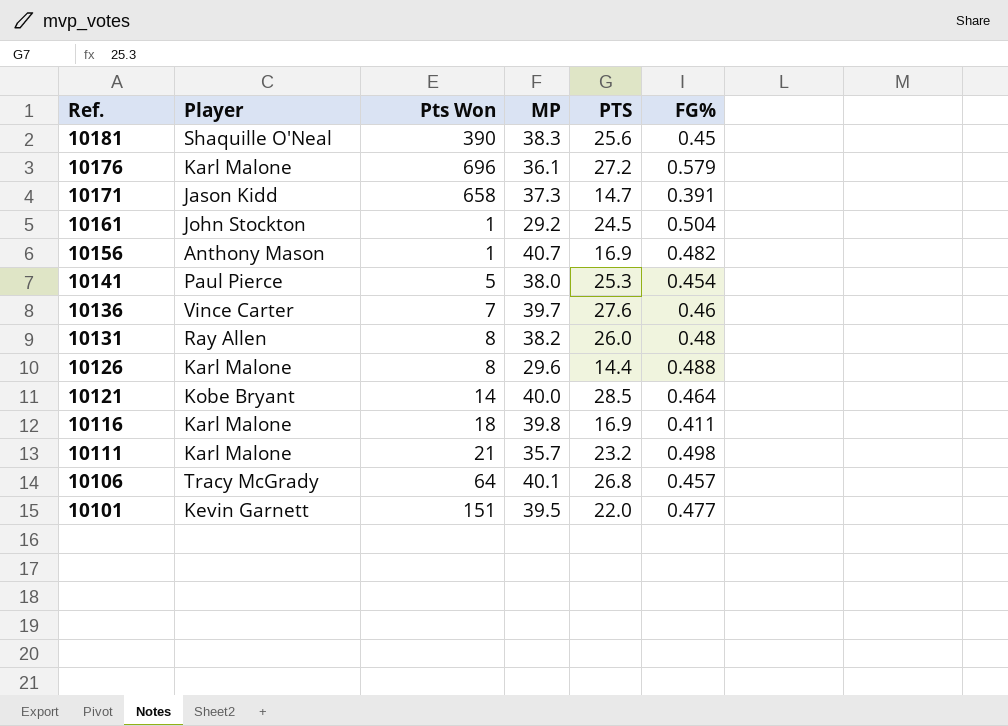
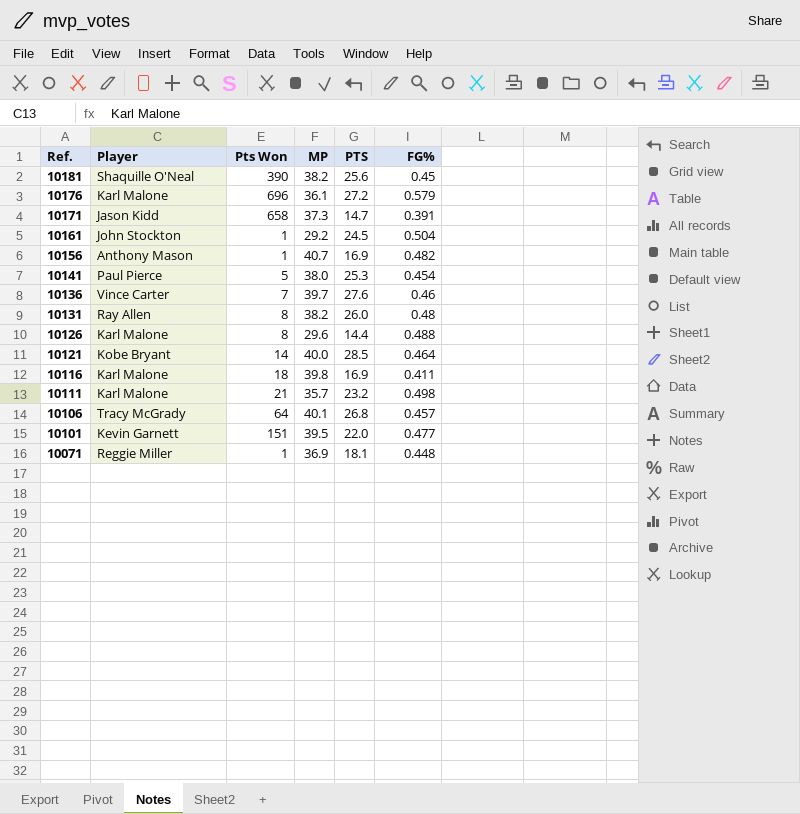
10181 | MP: 38.3 -> 38.2
row 10071: none -> Reggie Miller | 1 | 36.9 | 18.1 | 0.448

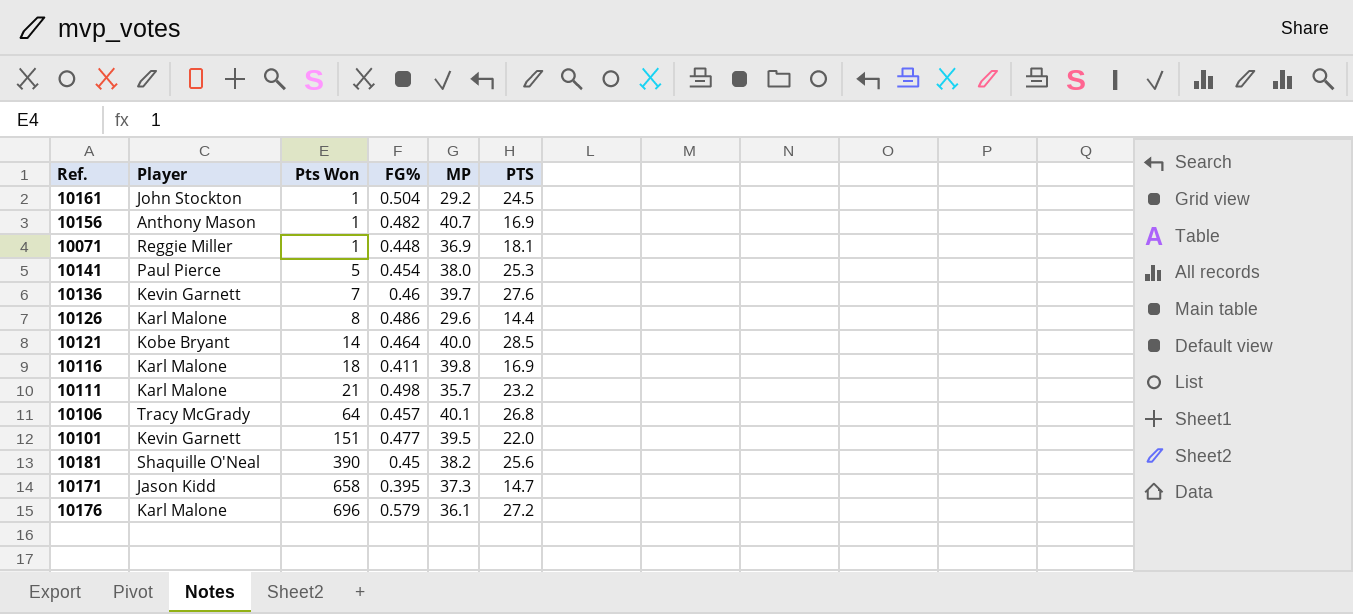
row order: Ref. descending -> Pts Won ascending
column FG% | position: 6 -> 4
row 10131: Ray Allen | 8 | 38.2 | 26.0 | 0.48 -> none
10136 | Player: Vince Carter -> Kevin Garnett
10126 | FG%: 0.488 -> 0.486
10171 | FG%: 0.391 -> 0.395

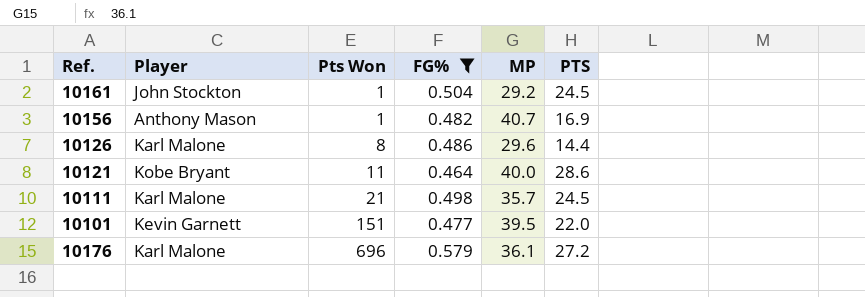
filter: none -> FG% >= 0.464
10121 | Pts Won: 14 -> 11
10121 | PTS: 28.5 -> 28.6
10111 | PTS: 23.2 -> 24.5

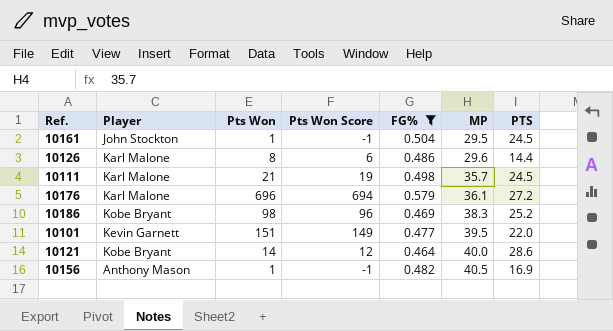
row order: Pts Won ascending -> MP ascending
column Pts Won Score | formula: none -> [Pts Won] - 2
10161 | MP: 29.2 -> 29.5
row 10186: none -> Kobe Bryant | 98 | 96 | 0.469 | 38.3 | 25.2
10121 | Pts Won: 11 -> 14
10156 | MP: 40.7 -> 40.5

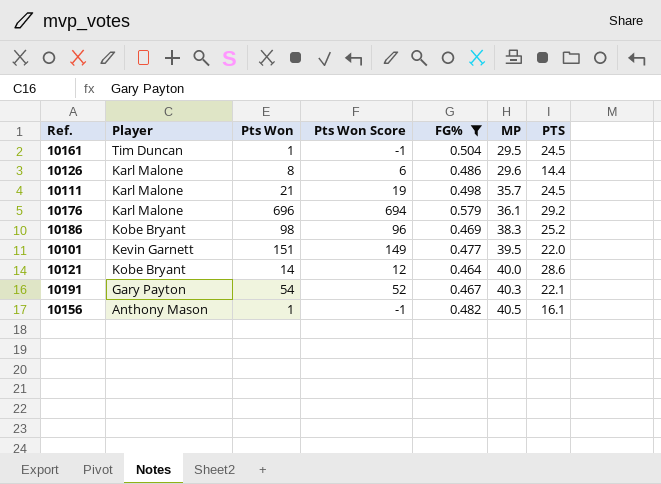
10161 | Player: John Stockton -> Tim Duncan
10176 | PTS: 27.2 -> 29.2
row 10191: none -> Gary Payton | 54 | 52 | 0.467 | 40.3 | 22.1
10156 | PTS: 16.9 -> 16.1

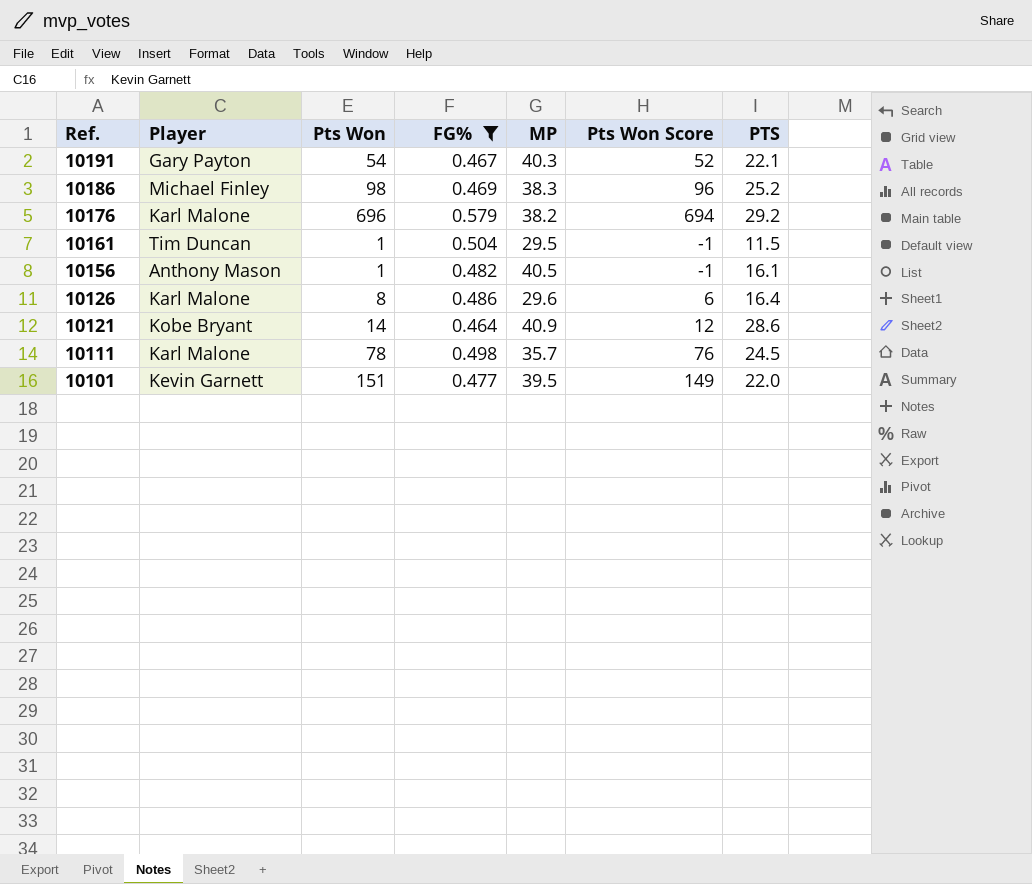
row order: MP ascending -> Ref. descending
column Pts Won Score | position: 4 -> 6
10186 | Player: Kobe Bryant -> Michael Finley
10176 | MP: 36.1 -> 38.2
10161 | PTS: 24.5 -> 11.5
10126 | PTS: 14.4 -> 16.4
10121 | MP: 40.0 -> 40.9
10111 | Pts Won: 21 -> 78
10111 | Pts Won Score: 19 -> 76

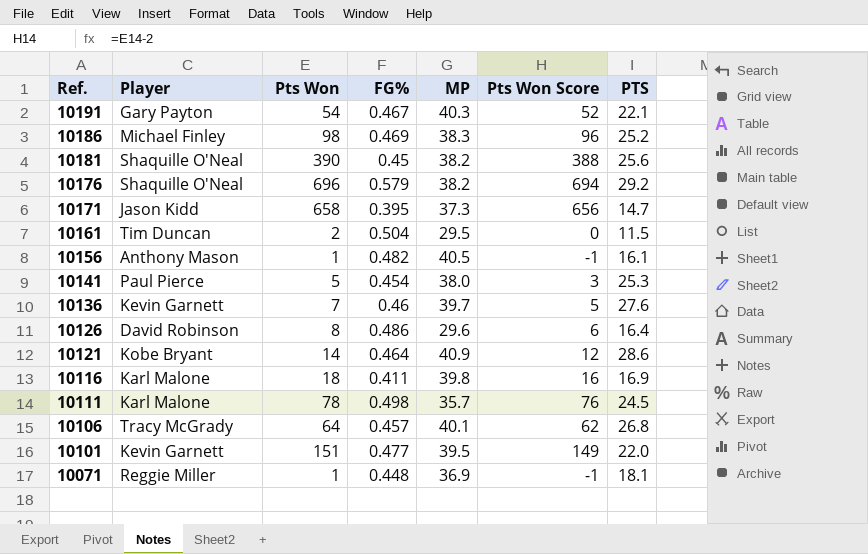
filter: FG% >= 0.464 -> none
10176 | Player: Karl Malone -> Shaquille O'Neal
10161 | Pts Won: 1 -> 2
10161 | Pts Won Score: -1 -> 0
10126 | Player: Karl Malone -> David Robinson

